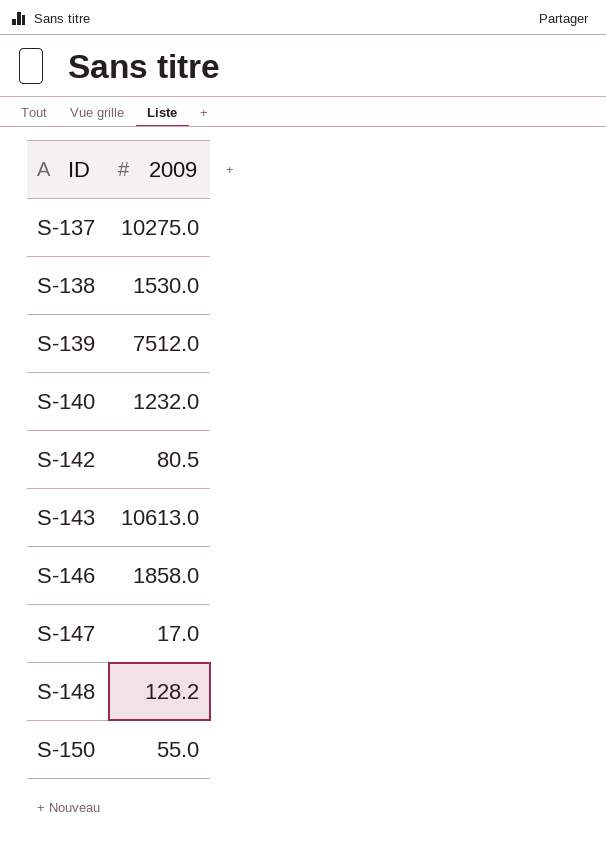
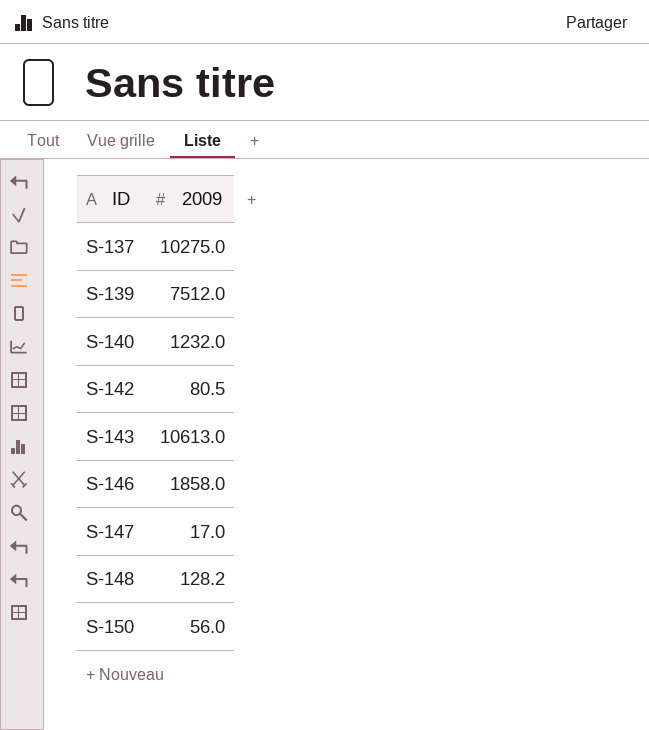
row S-138: 1530.0 -> none
S-150 | 2009: 55.0 -> 56.0

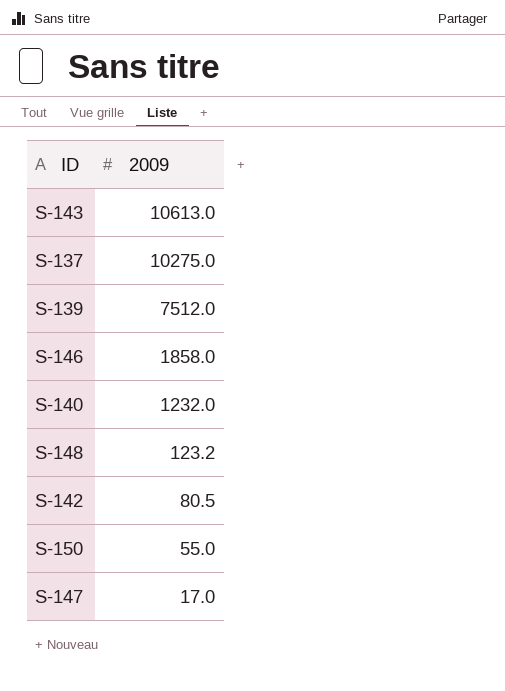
row order: ID ascending -> 2009 descending
S-148 | 2009: 128.2 -> 123.2
S-150 | 2009: 56.0 -> 55.0

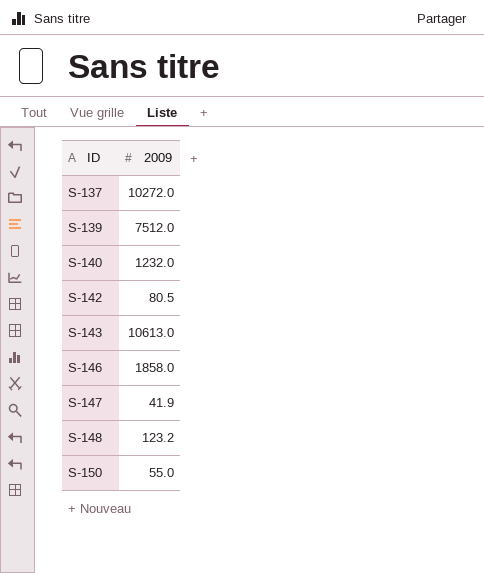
row order: 2009 descending -> ID ascending
S-137 | 2009: 10275.0 -> 10272.0
S-147 | 2009: 17.0 -> 41.9

